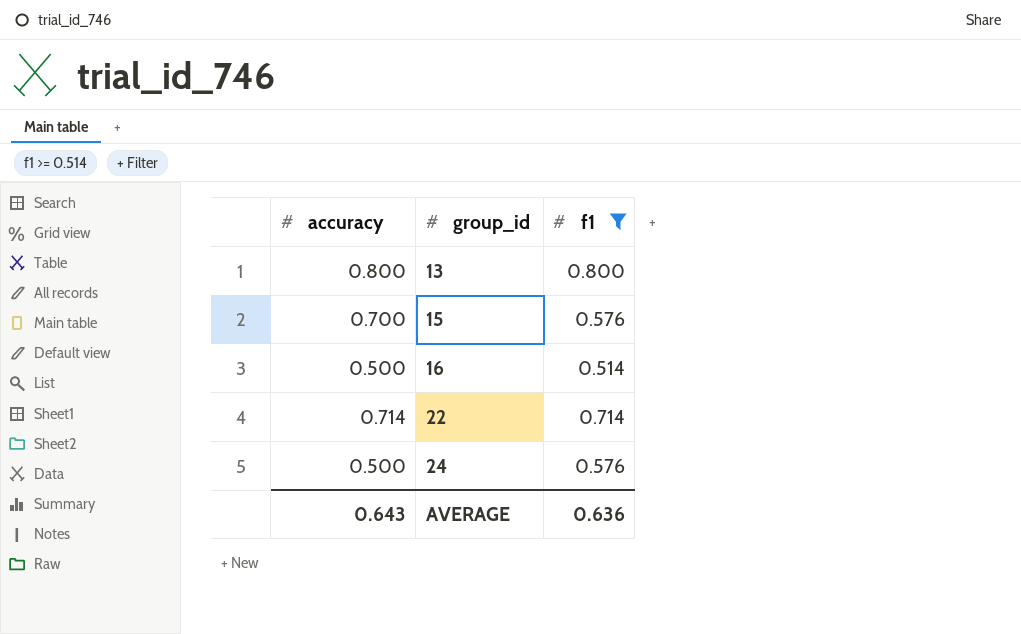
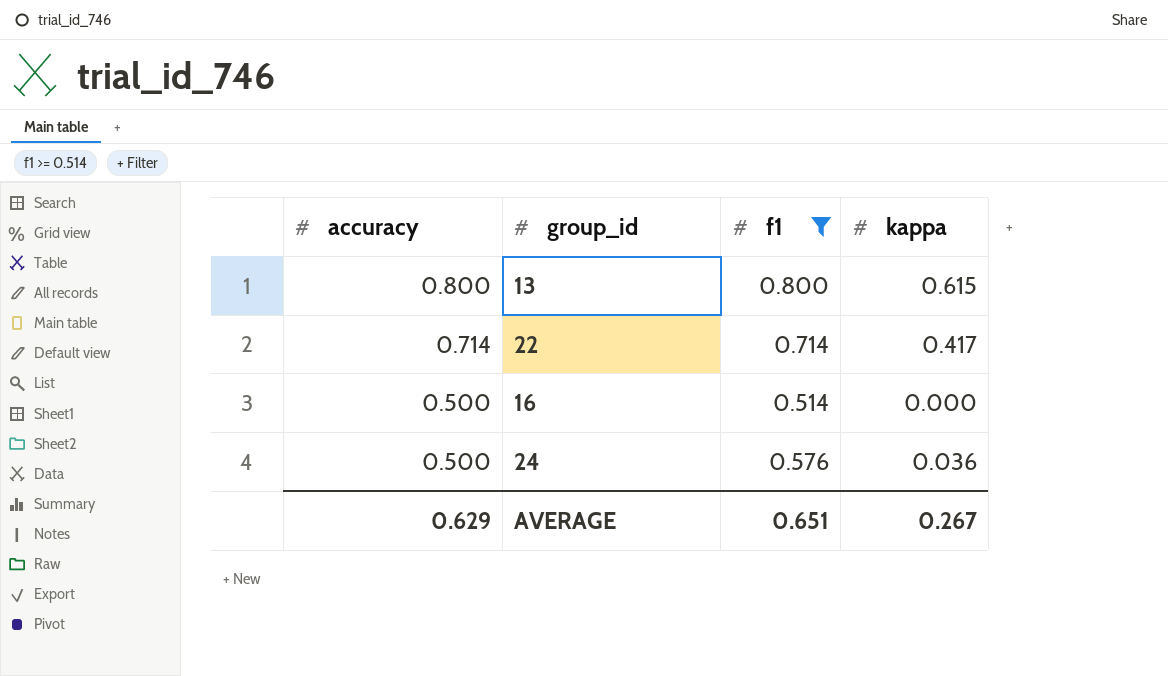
row order: group_id ascending -> accuracy descending
column kappa | position: none -> 4
row 15: 0.700 | 0.576 -> none
AVERAGE | accuracy: 0.643 -> 0.629
AVERAGE | f1: 0.636 -> 0.651

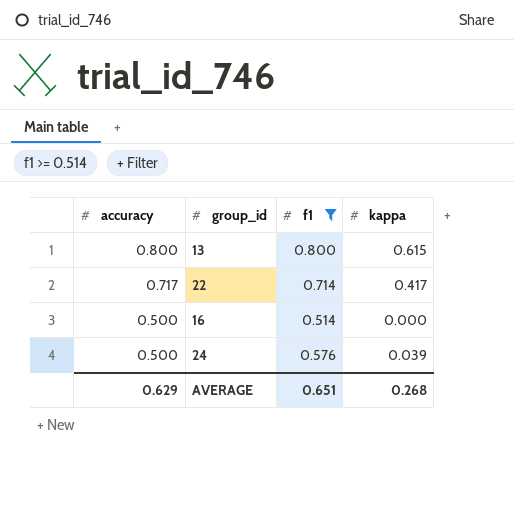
22 | accuracy: 0.714 -> 0.717
24 | kappa: 0.036 -> 0.039
AVERAGE | kappa: 0.267 -> 0.268

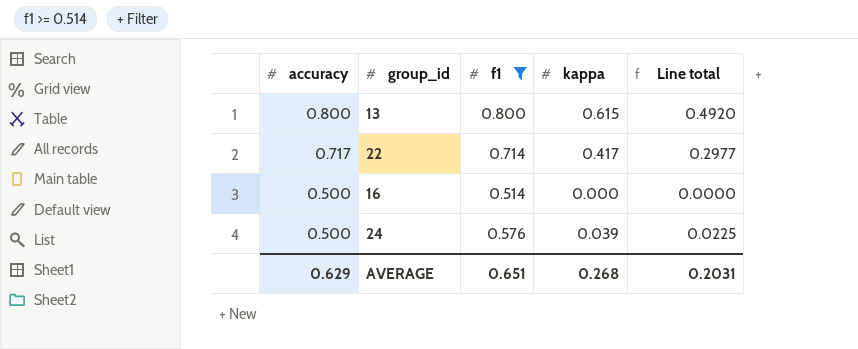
column Line total | formula: none -> [f1] * [kappa]

